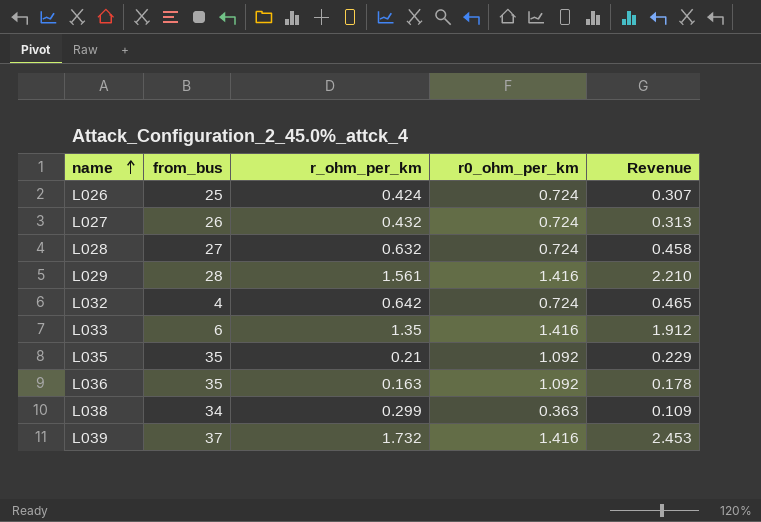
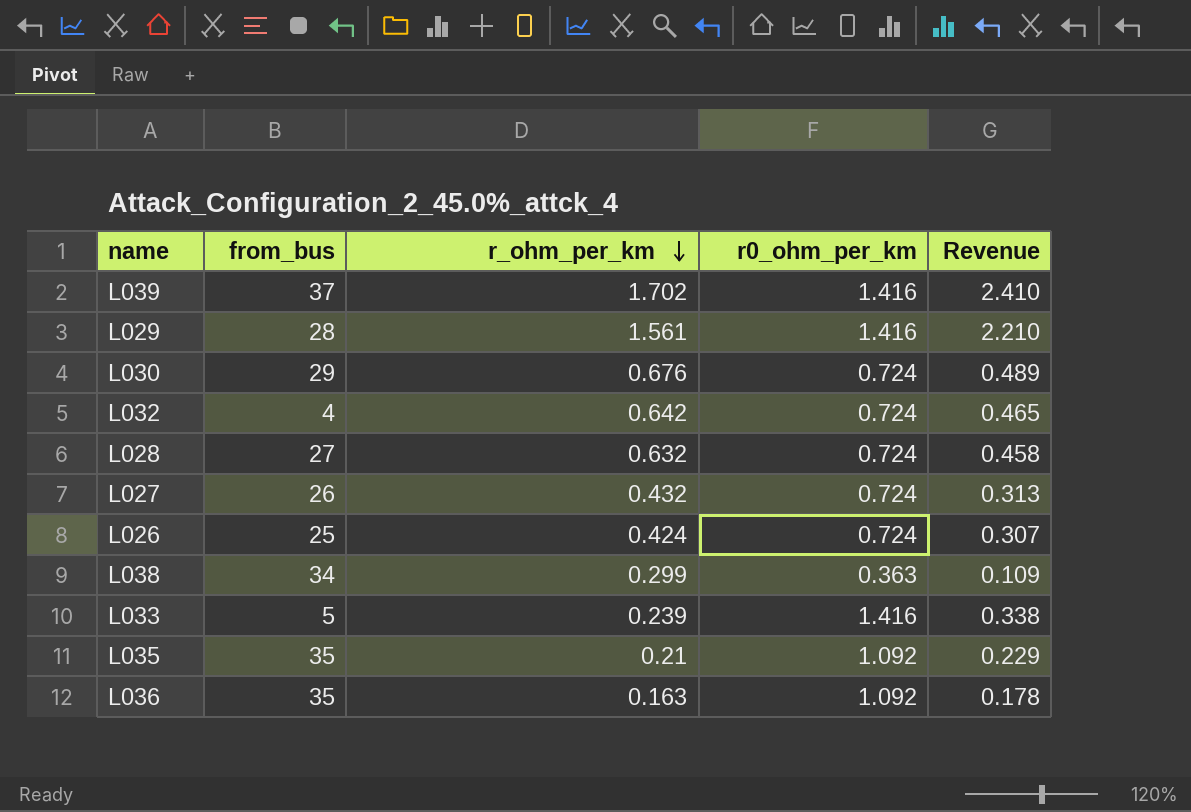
row order: name ascending -> r_ohm_per_km descending
L039 | r_ohm_per_km: 1.732 -> 1.702
L039 | Revenue: 2.453 -> 2.410
row L030: none -> 29 | 0.676 | 0.724 | 0.489
L033 | from_bus: 6 -> 5
L033 | r_ohm_per_km: 1.35 -> 0.239
L033 | Revenue: 1.912 -> 0.338

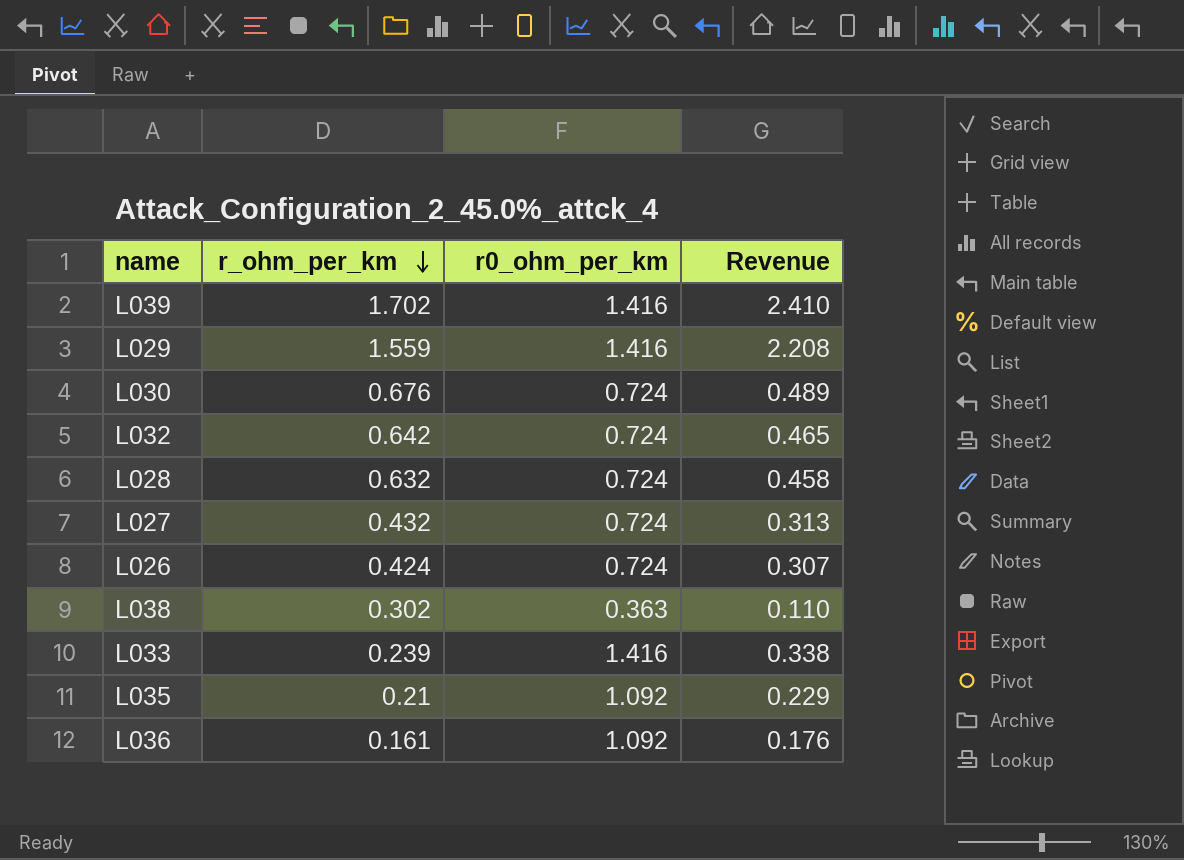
column from_bus | position: 2 -> none
L029 | r_ohm_per_km: 1.561 -> 1.559
L029 | Revenue: 2.210 -> 2.208
L038 | r_ohm_per_km: 0.299 -> 0.302
L038 | Revenue: 0.109 -> 0.110
L036 | r_ohm_per_km: 0.163 -> 0.161
L036 | Revenue: 0.178 -> 0.176

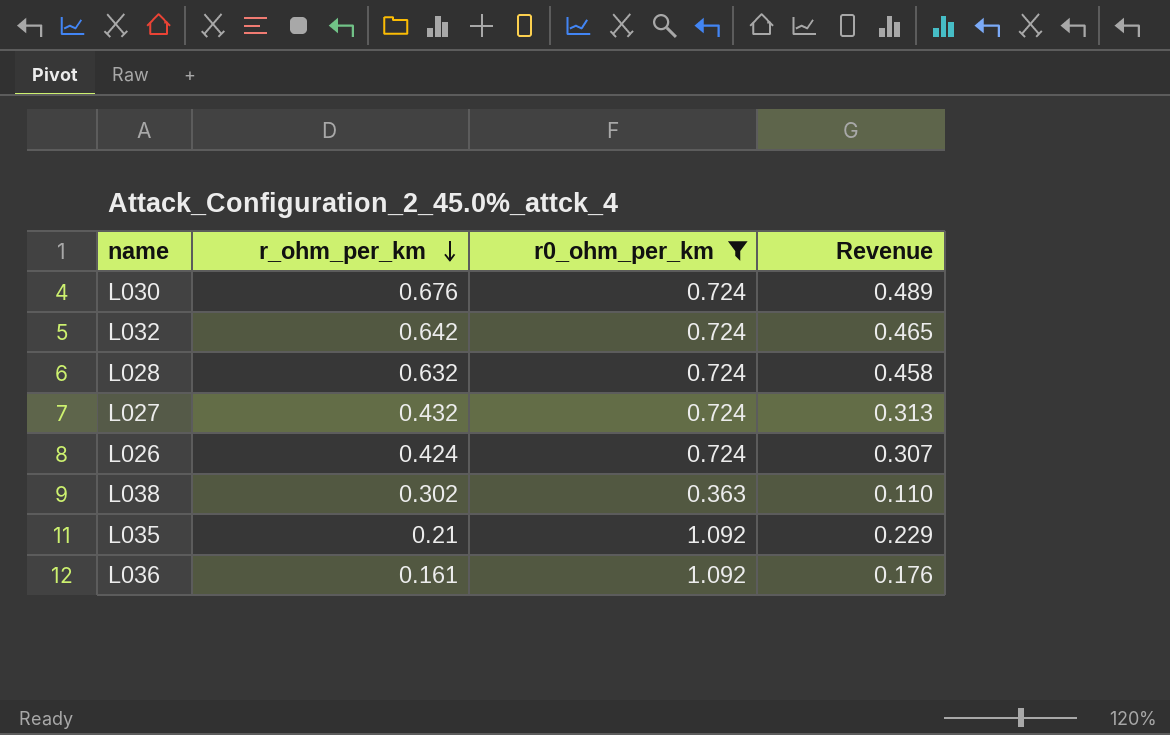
filter: none -> r0_ohm_per_km != 1.416

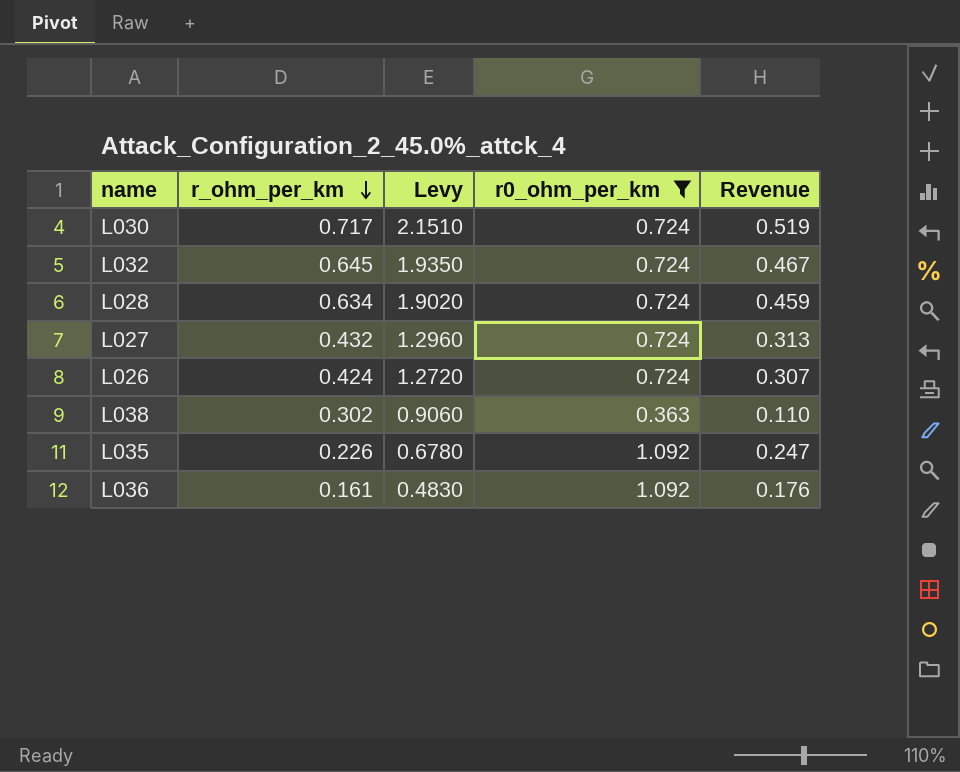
column Levy | formula: none -> [r_ohm_per_km] * 3
L030 | r_ohm_per_km: 0.676 -> 0.717
L030 | Revenue: 0.489 -> 0.519
L032 | r_ohm_per_km: 0.642 -> 0.645
L032 | Revenue: 0.465 -> 0.467
L028 | r_ohm_per_km: 0.632 -> 0.634
L028 | Revenue: 0.458 -> 0.459
L035 | r_ohm_per_km: 0.21 -> 0.226
L035 | Revenue: 0.229 -> 0.247

